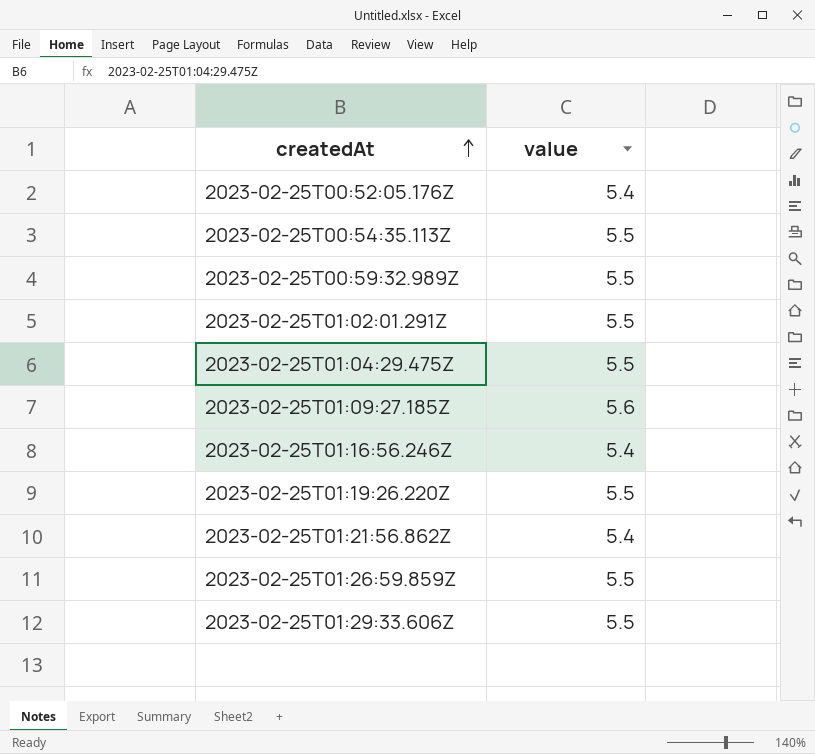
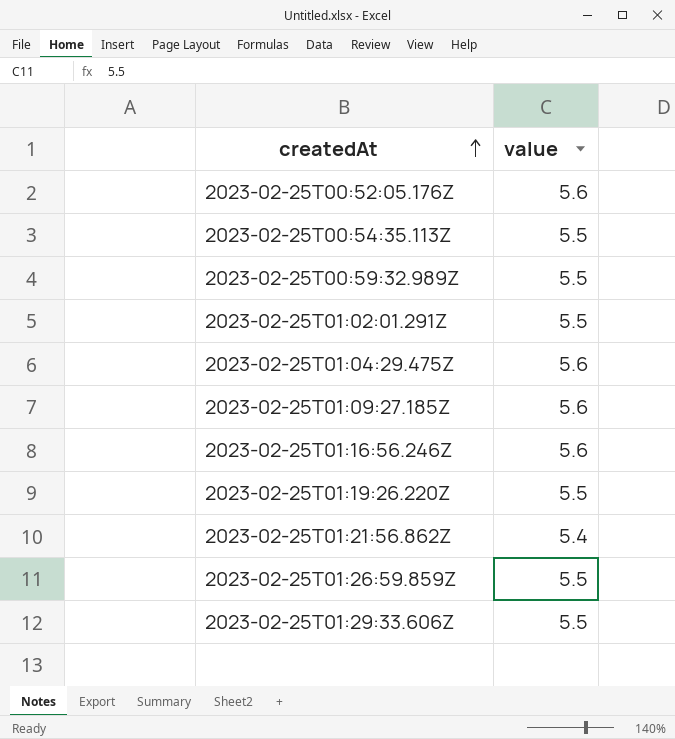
2023-02-25T00:52:05.176Z | value: 5.4 -> 5.6
2023-02-25T01:04:29.475Z | value: 5.5 -> 5.6
2023-02-25T01:16:56.246Z | value: 5.4 -> 5.6

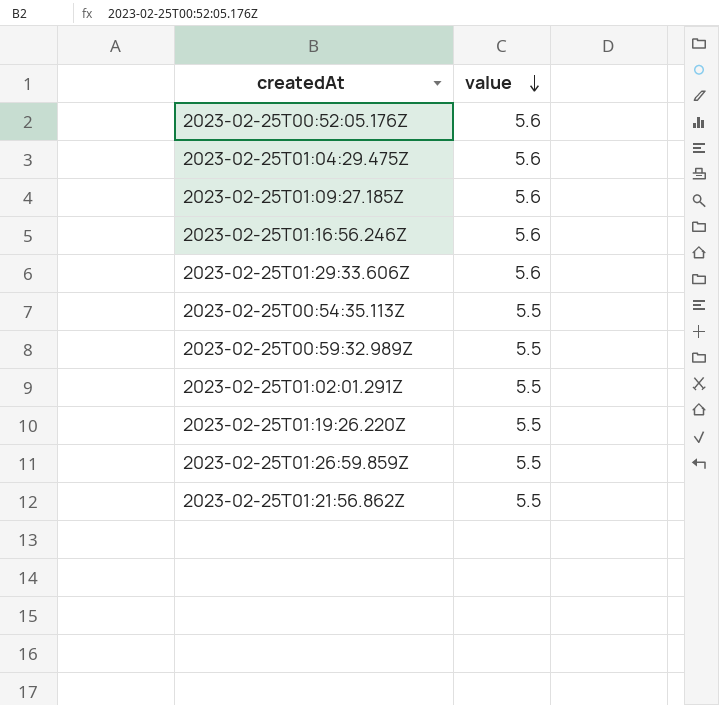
row order: createdAt ascending -> value descending
2023-02-25T01:29:33.606Z | value: 5.5 -> 5.6
2023-02-25T01:21:56.862Z | value: 5.4 -> 5.5

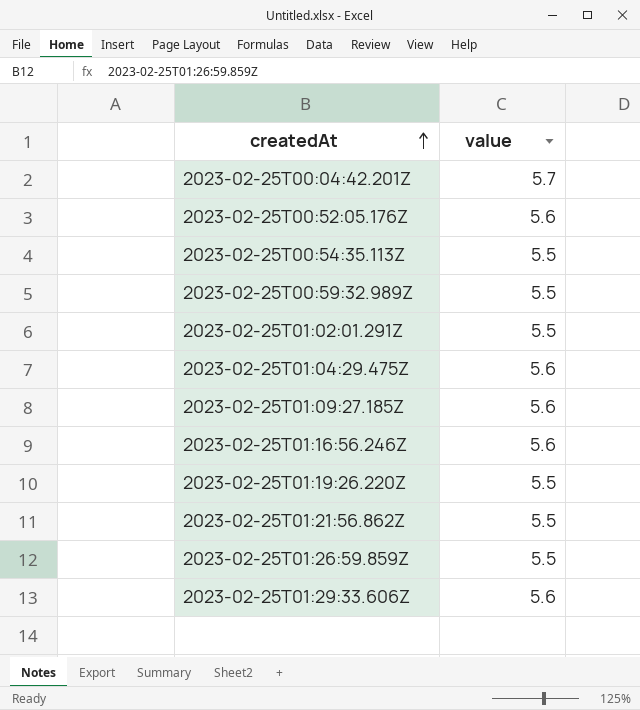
row order: value descending -> createdAt ascending
row 2023-02-25T00:04:42.201Z: none -> 5.7

